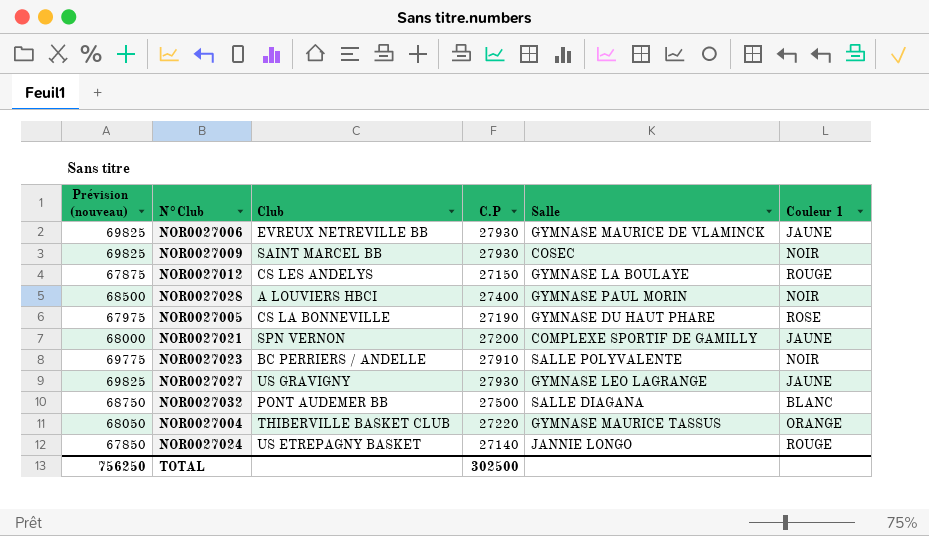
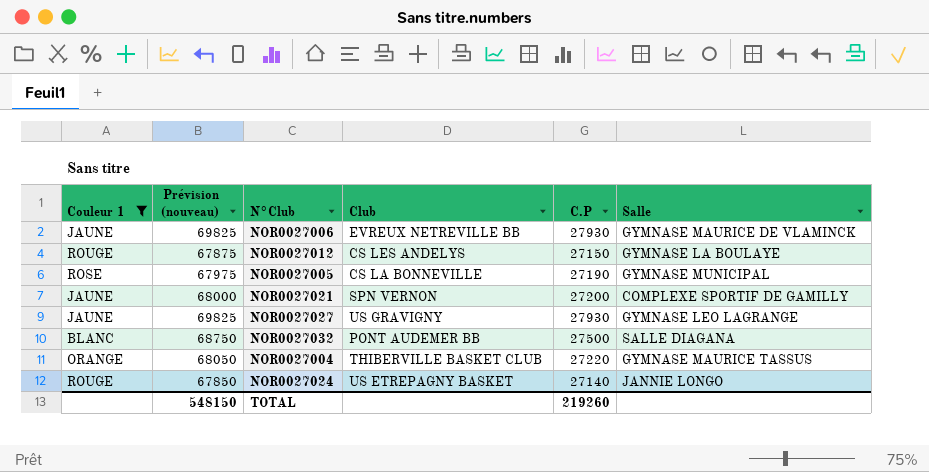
filter: none -> Couleur 1 != NOIR
column Couleur 1 | position: 6 -> 1
NOR0027005 | Salle: GYMNASE DU HAUT PHARE -> GYMNASE MUNICIPAL
TOTAL | Prévision (nouveau): 756250 -> 548150
TOTAL | C.P: 302500 -> 219260

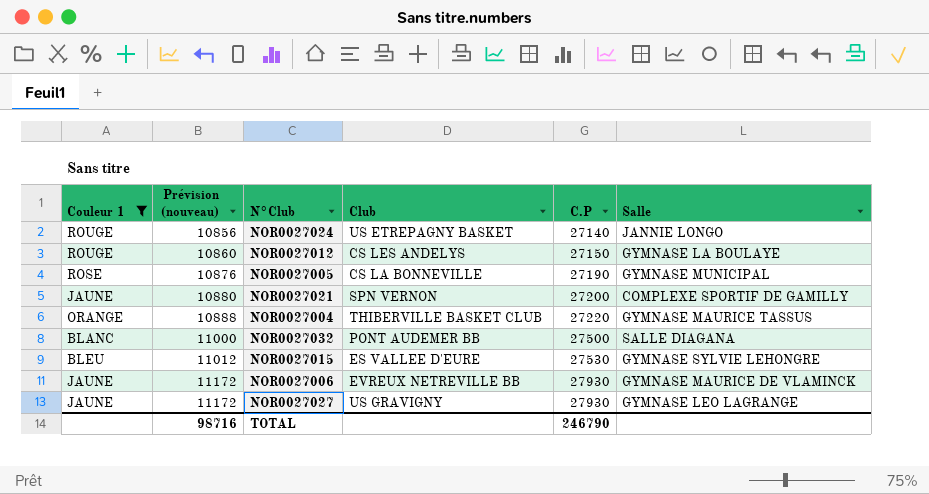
row order: none -> Prévision (nouveau) ascending
column Prévision (nouveau) | formula: [C.P] * 2,5 -> [C.P] * 0,4
row NOR0027015: none -> BLEU | 11012 | ES VALLEE D'EURE | 27530 | GYMNASE SYLVIE LEHONGRE
TOTAL | Prévision (nouveau): 548150 -> 98716
TOTAL | C.P: 219260 -> 246790

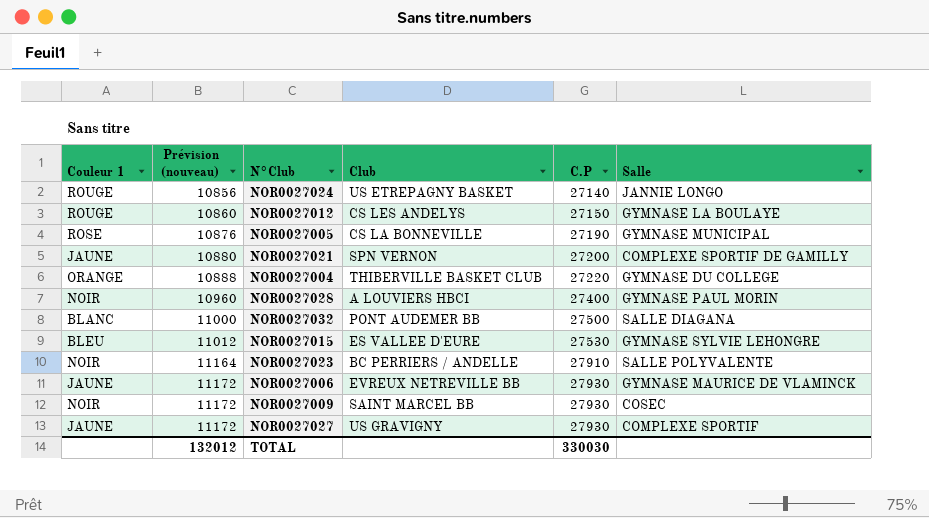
filter: Couleur 1 != NOIR -> none
NOR0027004 | Salle: GYMNASE MAURICE TASSUS -> GYMNASE DU COLLEGE
NOR0027027 | Salle: GYMNASE LEO LAGRANGE -> COMPLEXE SPORTIF
TOTAL | Prévision (nouveau): 98716 -> 132012
TOTAL | C.P: 246790 -> 330030

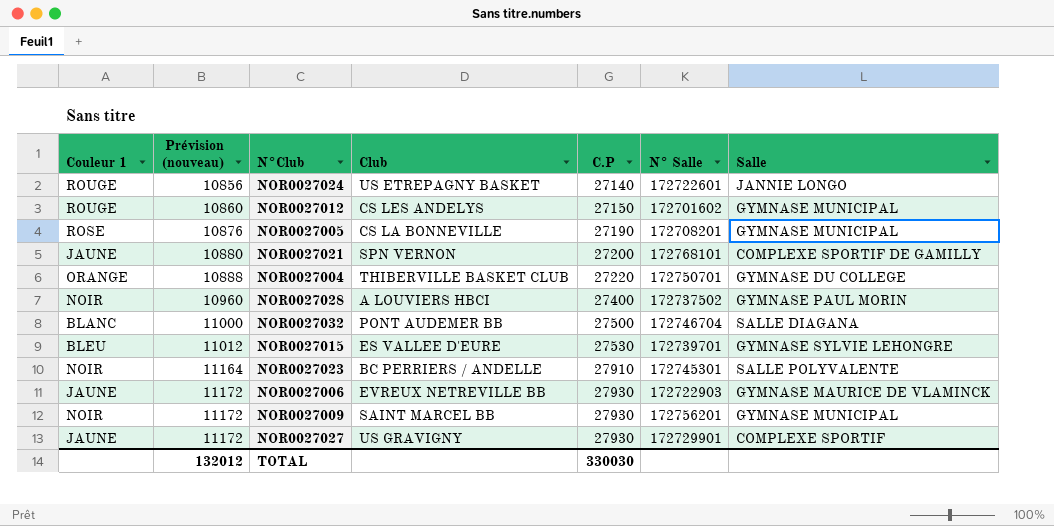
column N° Salle | position: none -> 6
NOR0027012 | Salle: GYMNASE LA BOULAYE -> GYMNASE MUNICIPAL
NOR0027009 | Salle: COSEC -> GYMNASE MUNICIPAL

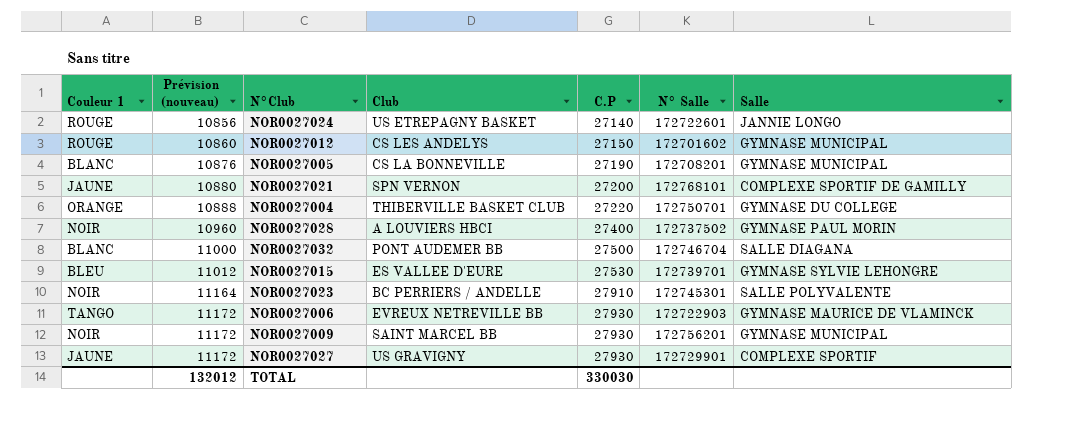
NOR0027005 | Couleur 1: ROSE -> BLANC
NOR0027006 | Couleur 1: JAUNE -> TANGO

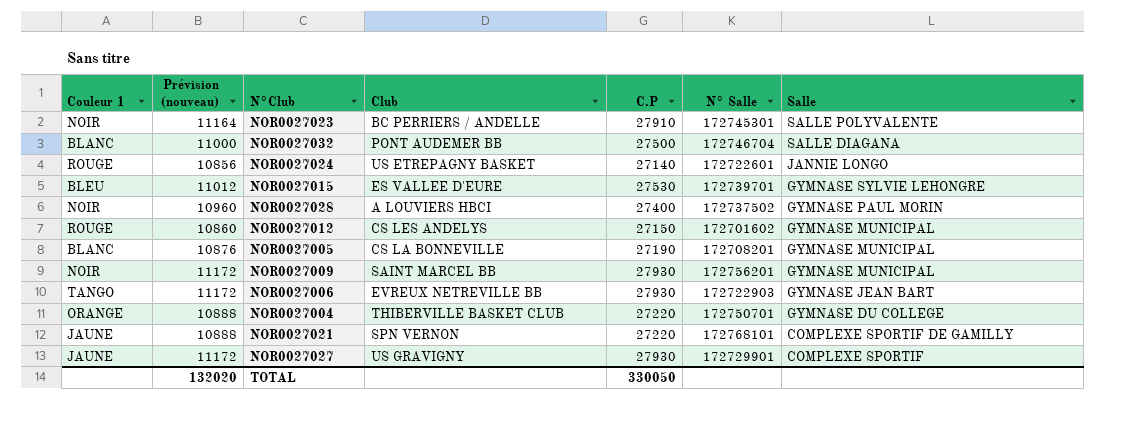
row order: Prévision (nouveau) ascending -> Salle descending
NOR0027006 | Salle: GYMNASE MAURICE DE VLAMINCK -> GYMNASE JEAN BART
NOR0027021 | Prévision (nouveau): 10880 -> 10888
NOR0027021 | C.P: 27200 -> 27220
TOTAL | Prévision (nouveau): 132012 -> 132020
TOTAL | C.P: 330030 -> 330050

